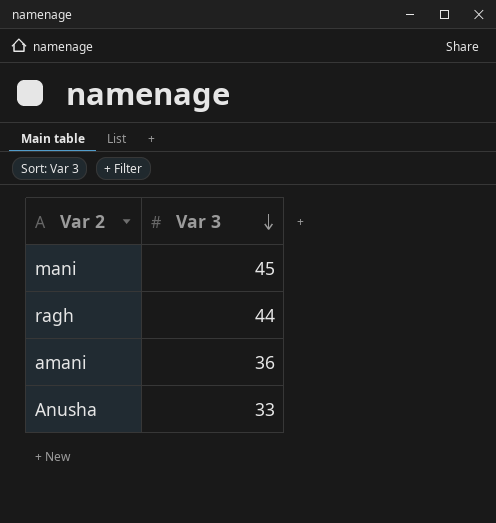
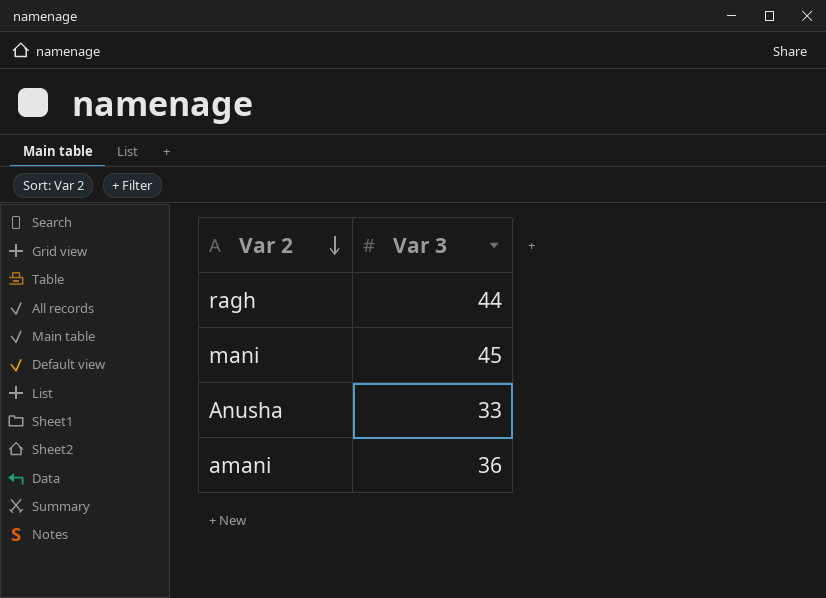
row order: Var 3 descending -> Var 2 descending

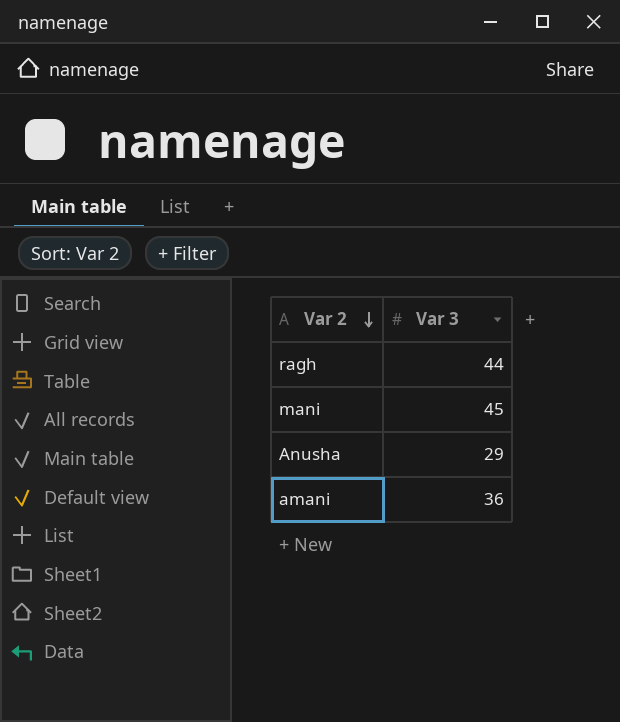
Anusha | Var 3: 33 -> 29

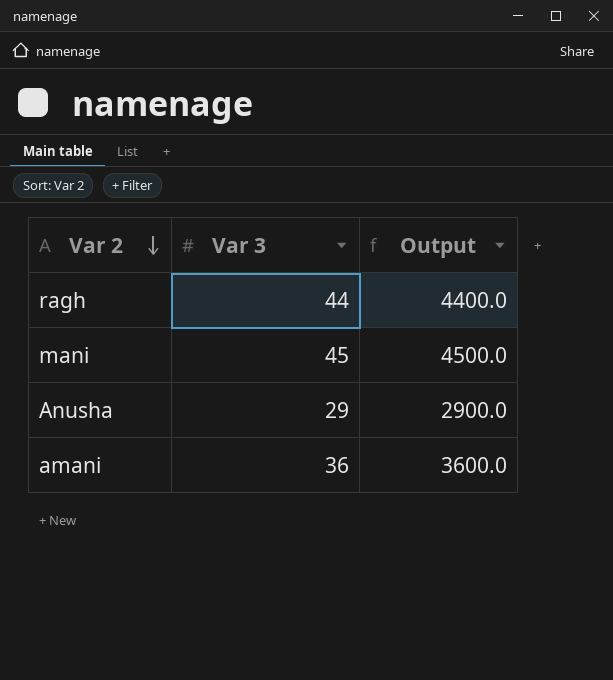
column Output | formula: none -> [Var 3] * 100

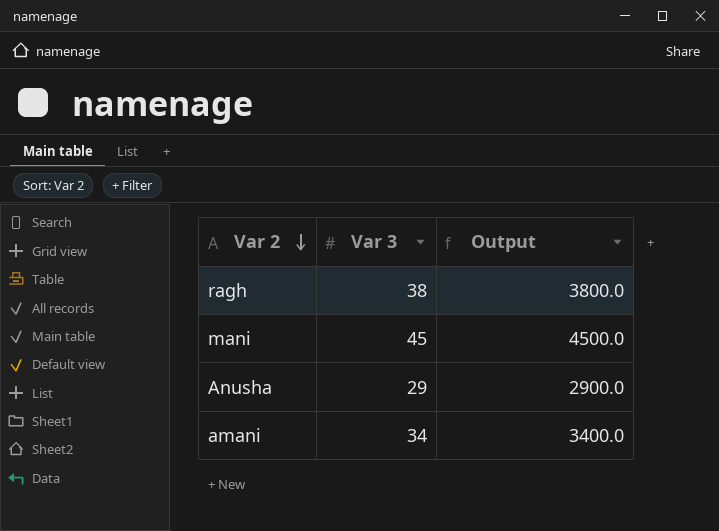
ragh | Var 3: 44 -> 38
ragh | Output: 4400.0 -> 3800.0
amani | Var 3: 36 -> 34
amani | Output: 3600.0 -> 3400.0

